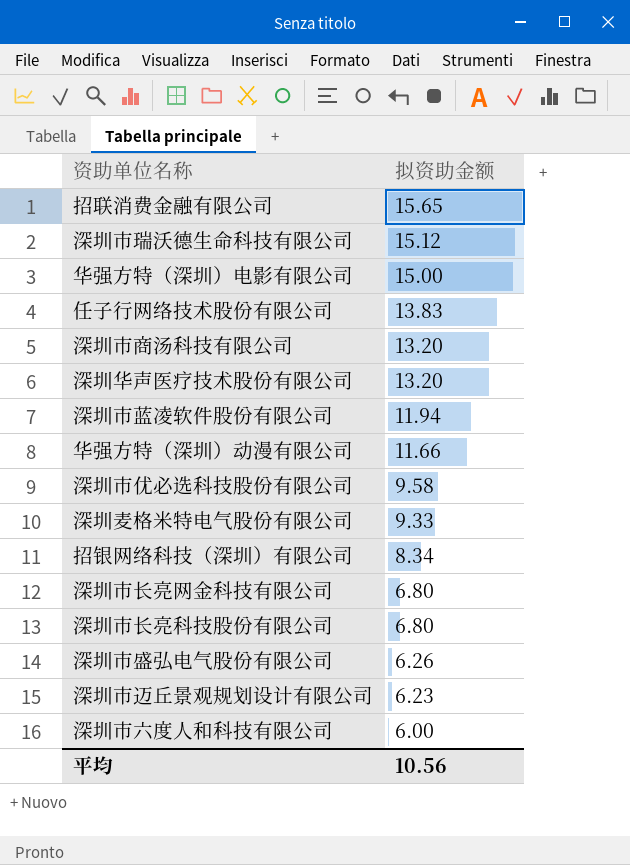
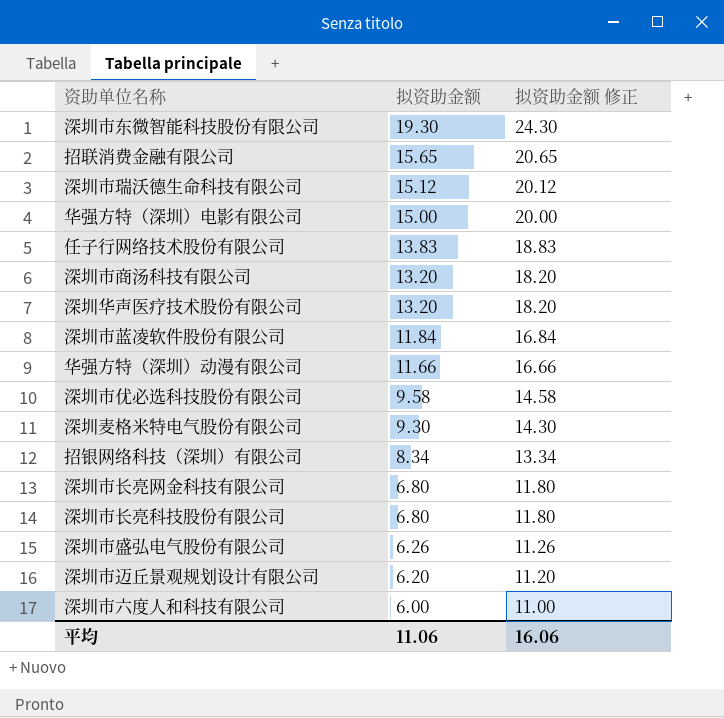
column 拟资助金额 修正 | formula: none -> [拟资助金额] + 5
row 深圳市东微智能科技股份有限公司: none -> 19.30 | 24.30
深圳市蓝凌软件股份有限公司 | 拟资助金额: 11.94 -> 11.84
深圳麦格米特电气股份有限公司 | 拟资助金额: 9.33 -> 9.30
深圳市迈丘景观规划设计有限公司 | 拟资助金额: 6.23 -> 6.20
平均 | 拟资助金额: 10.56 -> 11.06

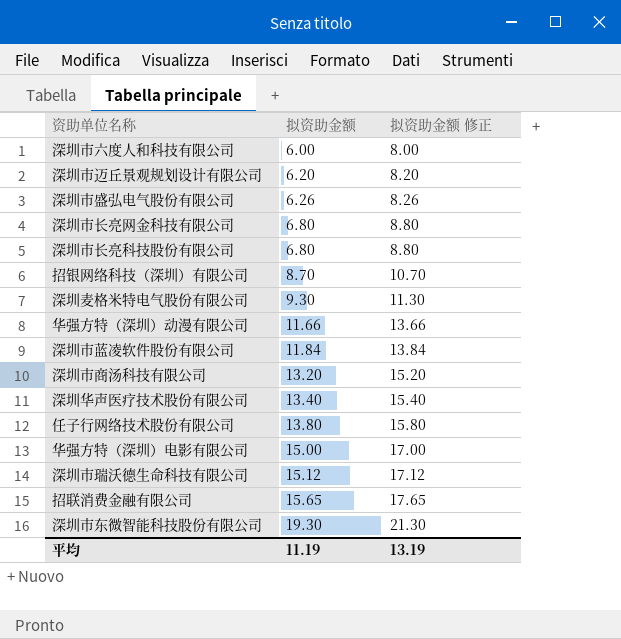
row order: 拟资助金额 descending -> 拟资助金额 ascending
column 拟资助金额 修正 | formula: [拟资助金额] + 5 -> [拟资助金额] + 2
row 深圳市优必选科技股份有限公司: 9.58 | 14.58 -> none
招银网络科技（深圳）有限公司 | 拟资助金额: 8.34 -> 8.70
深圳华声医疗技术股份有限公司 | 拟资助金额: 13.20 -> 13.40
任子行网络技术股份有限公司 | 拟资助金额: 13.83 -> 13.80
平均 | 拟资助金额: 11.06 -> 11.19
平均 | 拟资助金额 修正: 16.06 -> 13.19

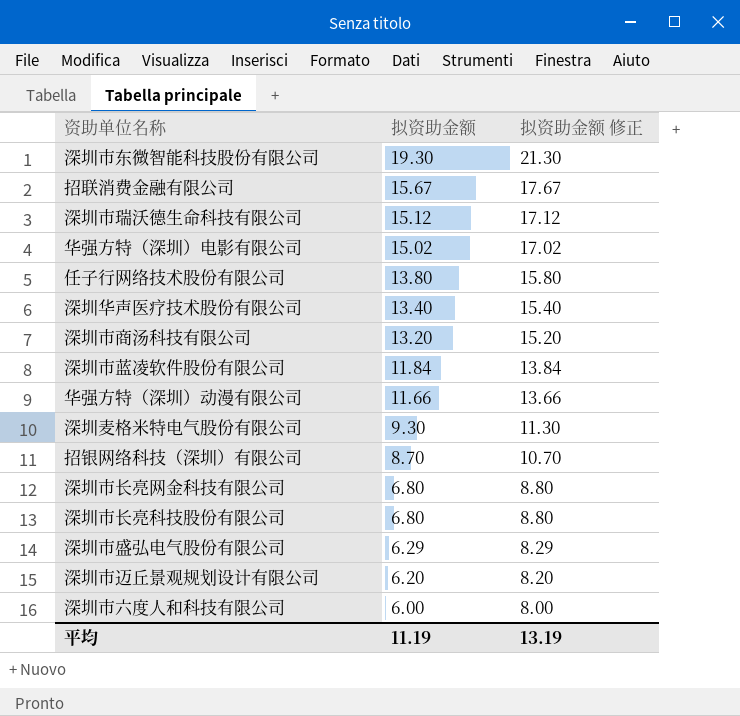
row order: 拟资助金额 ascending -> 拟资助金额 descending
招联消费金融有限公司 | 拟资助金额: 15.65 -> 15.67
招联消费金融有限公司 | 拟资助金额 修正: 17.65 -> 17.67
华强方特（深圳）电影有限公司 | 拟资助金额: 15.00 -> 15.02
华强方特（深圳）电影有限公司 | 拟资助金额 修正: 17.00 -> 17.02
深圳市盛弘电气股份有限公司 | 拟资助金额: 6.26 -> 6.29
深圳市盛弘电气股份有限公司 | 拟资助金额 修正: 8.26 -> 8.29

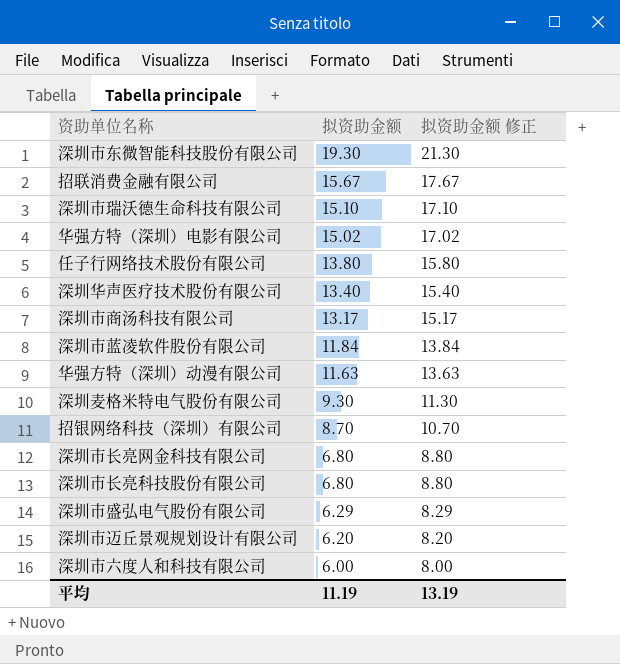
深圳市瑞沃德生命科技有限公司 | 拟资助金额: 15.12 -> 15.10
深圳市瑞沃德生命科技有限公司 | 拟资助金额 修正: 17.12 -> 17.10
深圳市商汤科技有限公司 | 拟资助金额: 13.20 -> 13.17
深圳市商汤科技有限公司 | 拟资助金额 修正: 15.20 -> 15.17
华强方特（深圳）动漫有限公司 | 拟资助金额: 11.66 -> 11.63
华强方特（深圳）动漫有限公司 | 拟资助金额 修正: 13.66 -> 13.63

